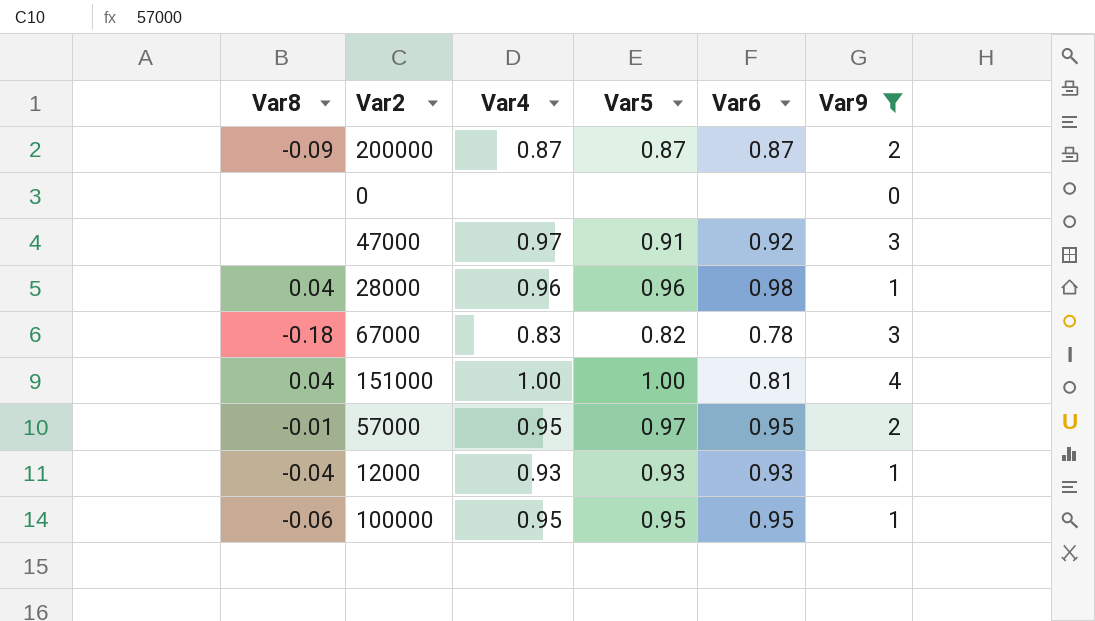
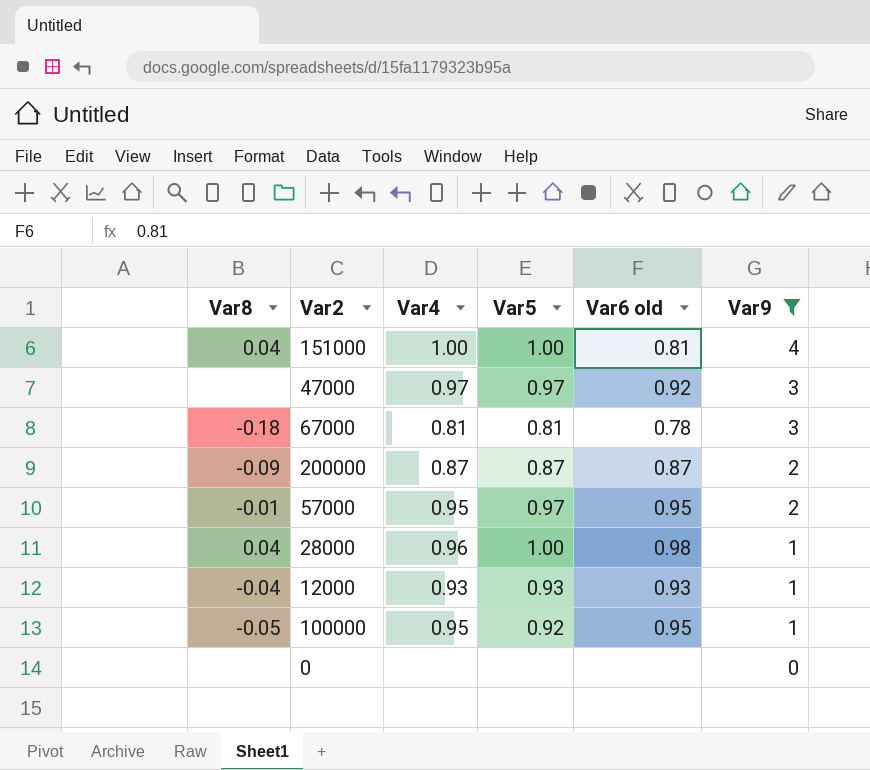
row order: none -> Var9 descending
column name: Var6 -> Var6 old
47000 | Var5: 0.91 -> 0.97
67000 | Var4: 0.83 -> 0.81
67000 | Var5: 0.82 -> 0.81
28000 | Var5: 0.96 -> 1.00
100000 | Var8: -0.06 -> -0.05
100000 | Var5: 0.95 -> 0.92

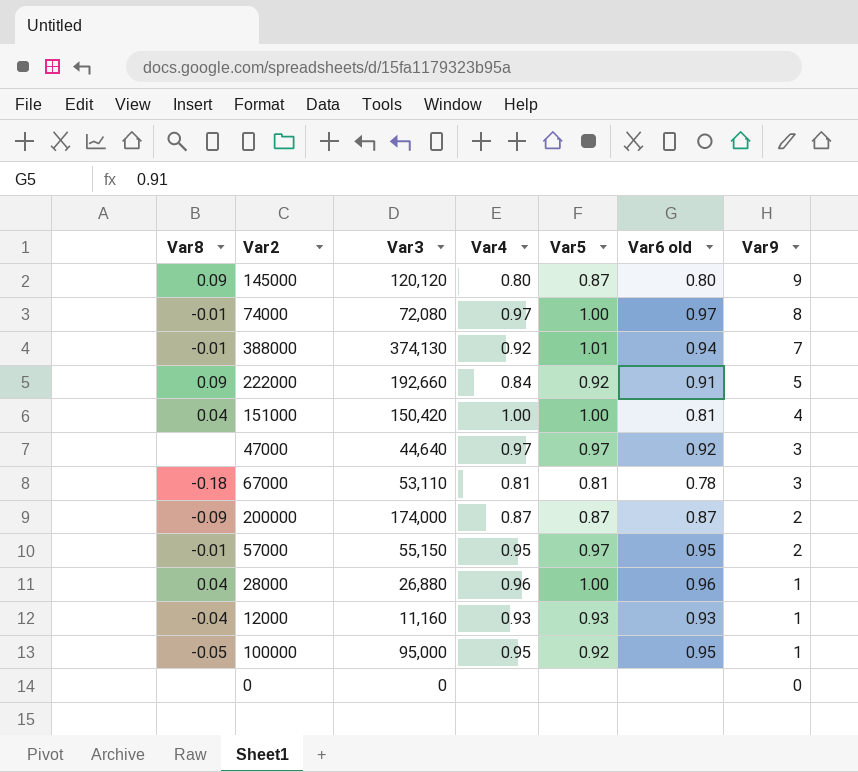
filter: Var9 <= 4 -> none
column Var3 | position: none -> 3
28000 | Var6 old: 0.98 -> 0.96

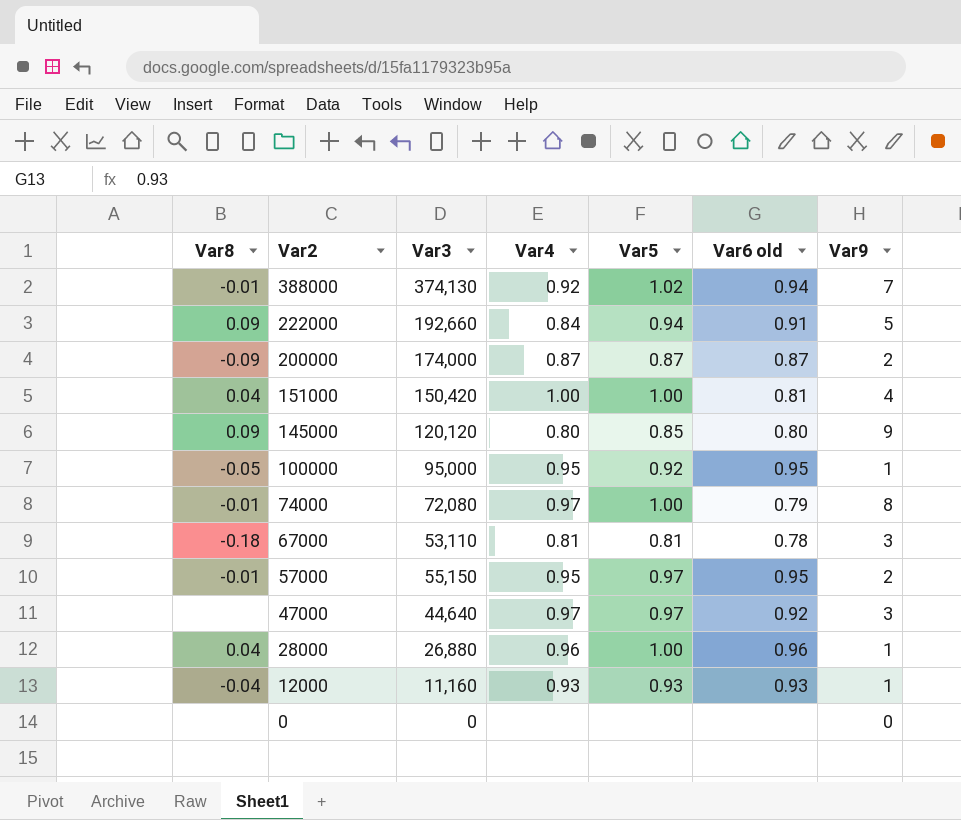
row order: Var9 descending -> Var2 descending
388000 | Var5: 1.01 -> 1.02
222000 | Var5: 0.92 -> 0.94
145000 | Var5: 0.87 -> 0.85
74000 | Var6 old: 0.97 -> 0.79

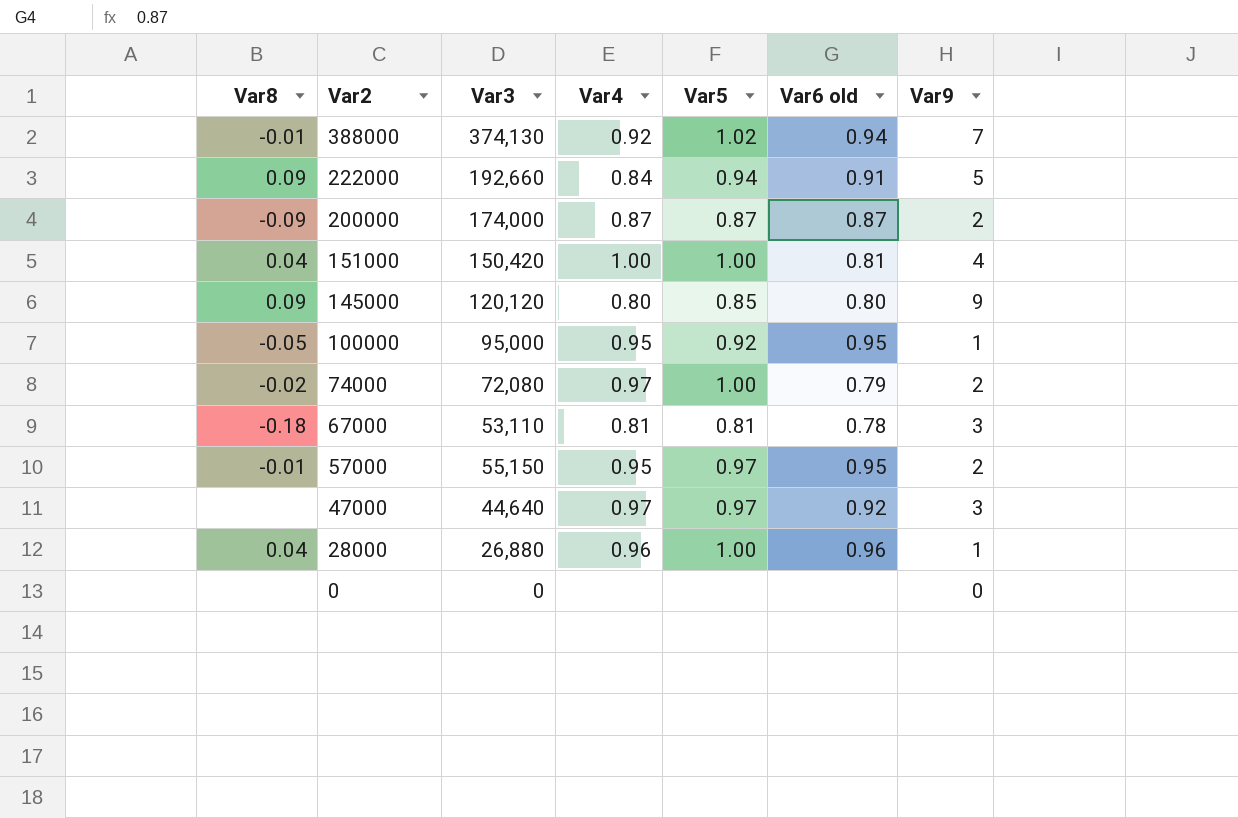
row 12000: -0.04 | 11,160 | 0.93 | 0.93 | 0.93 | 1 -> none
74000 | Var8: -0.01 -> -0.02
74000 | Var9: 8 -> 2

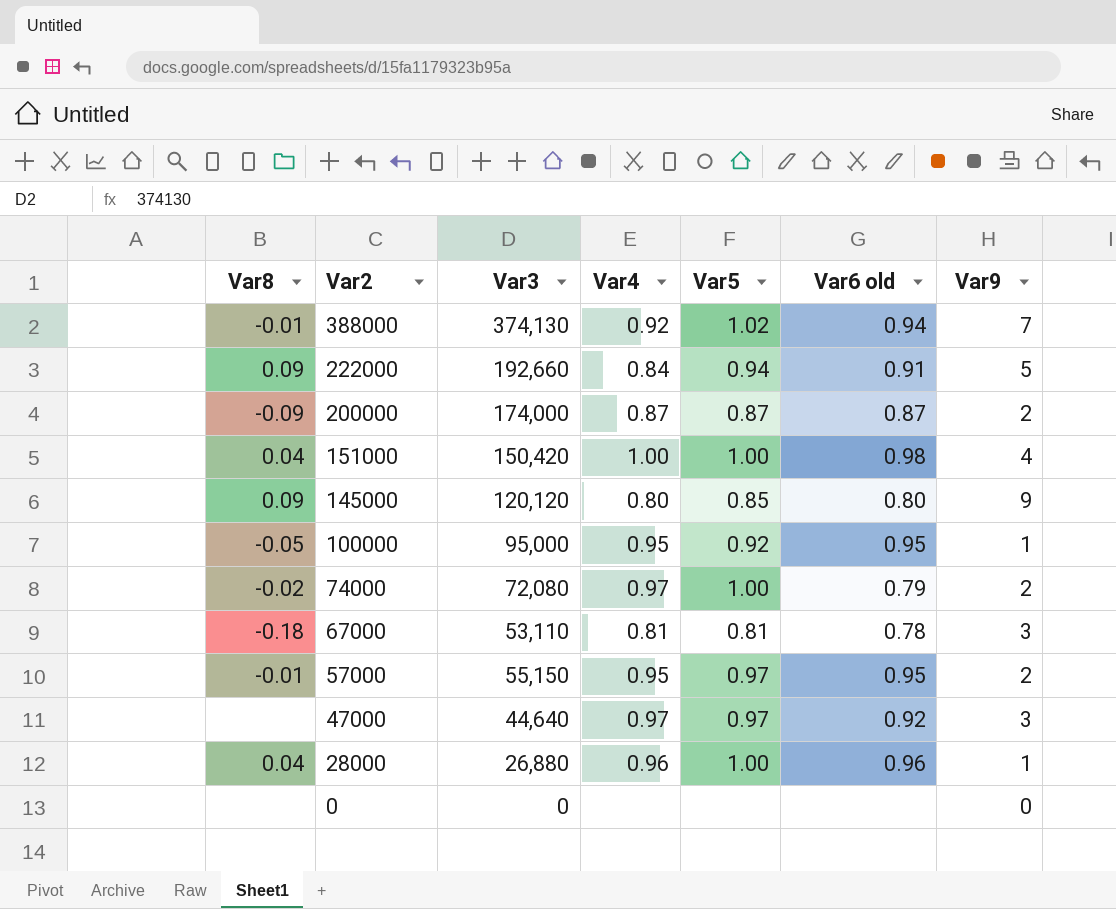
151000 | Var6 old: 0.81 -> 0.98

